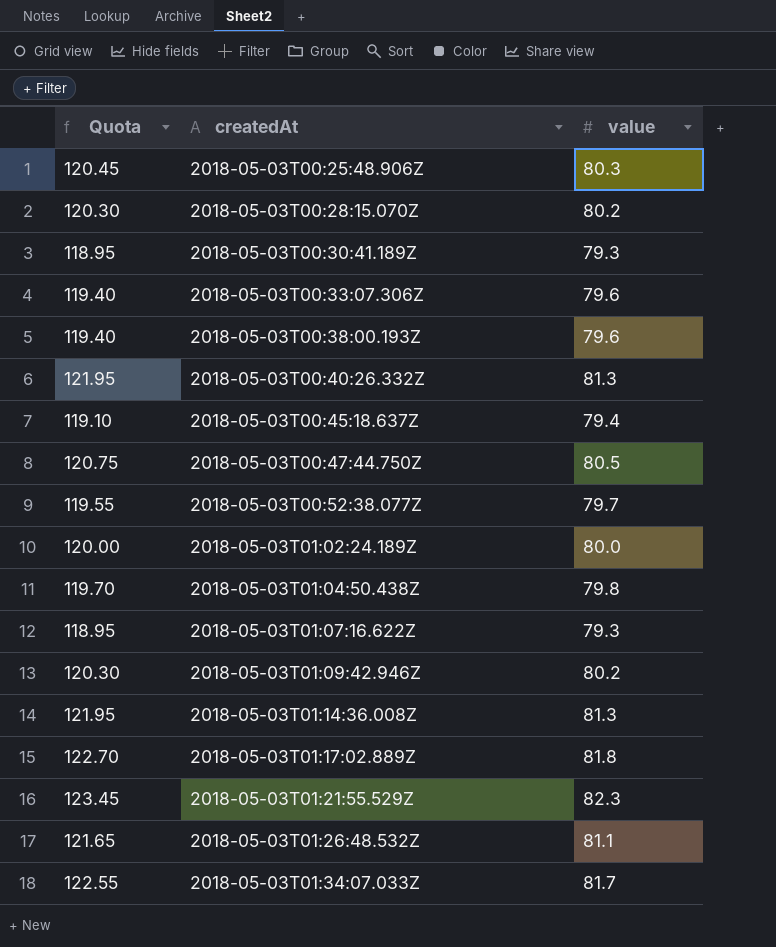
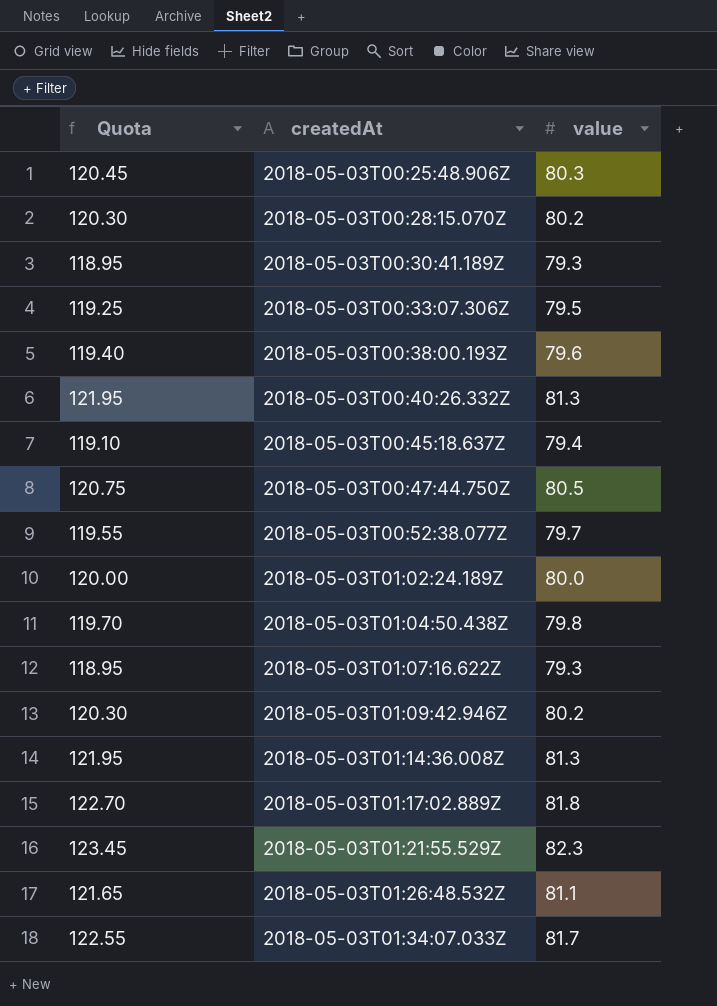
2018-05-03T00:33:07.306Z | Quota: 119.40 -> 119.25
2018-05-03T00:33:07.306Z | value: 79.6 -> 79.5

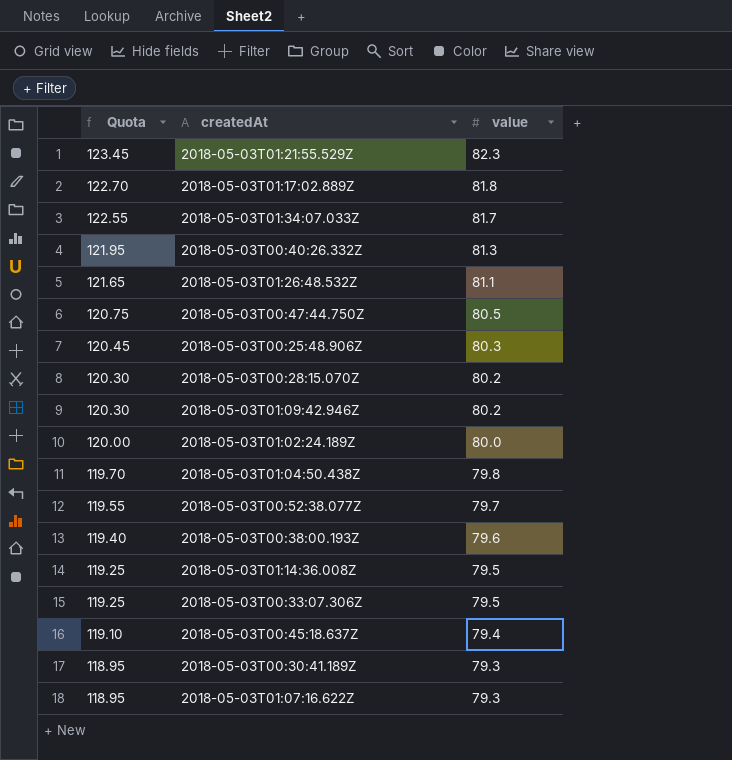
row order: createdAt ascending -> Quota descending
2018-05-03T01:14:36.008Z | Quota: 121.95 -> 119.25
2018-05-03T01:14:36.008Z | value: 81.3 -> 79.5

